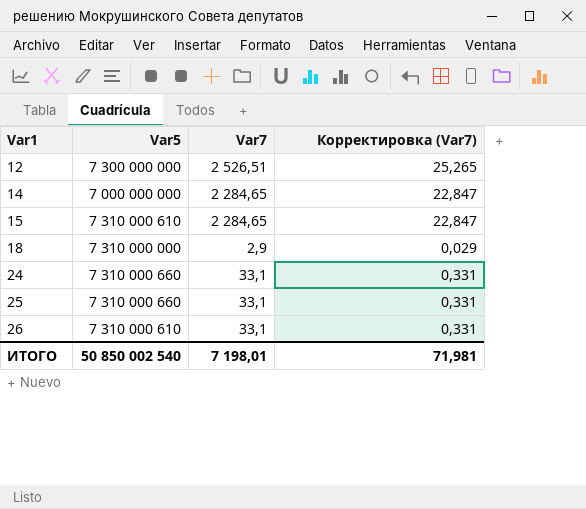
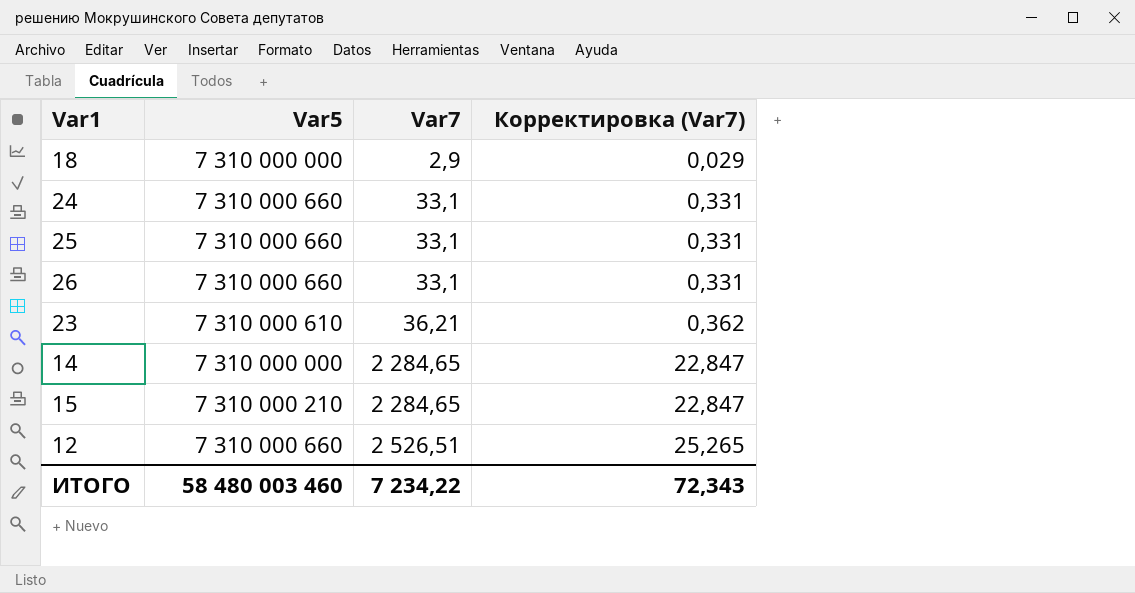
row order: Var1 ascending -> Var7 ascending
26 | Var5: 7 310 000 610 -> 7 310 000 660
row 23: none -> 7 310 000 610 | 36,21 | 0,362
14 | Var5: 7 000 000 000 -> 7 310 000 000
15 | Var5: 7 310 000 610 -> 7 310 000 210
12 | Var5: 7 300 000 000 -> 7 310 000 660
ИТОГО | Var5: 50 850 002 540 -> 58 480 003 460
ИТОГО | Var7: 7 198,01 -> 7 234,22
ИТОГО | Корректировка (Var7): 71,981 -> 72,343

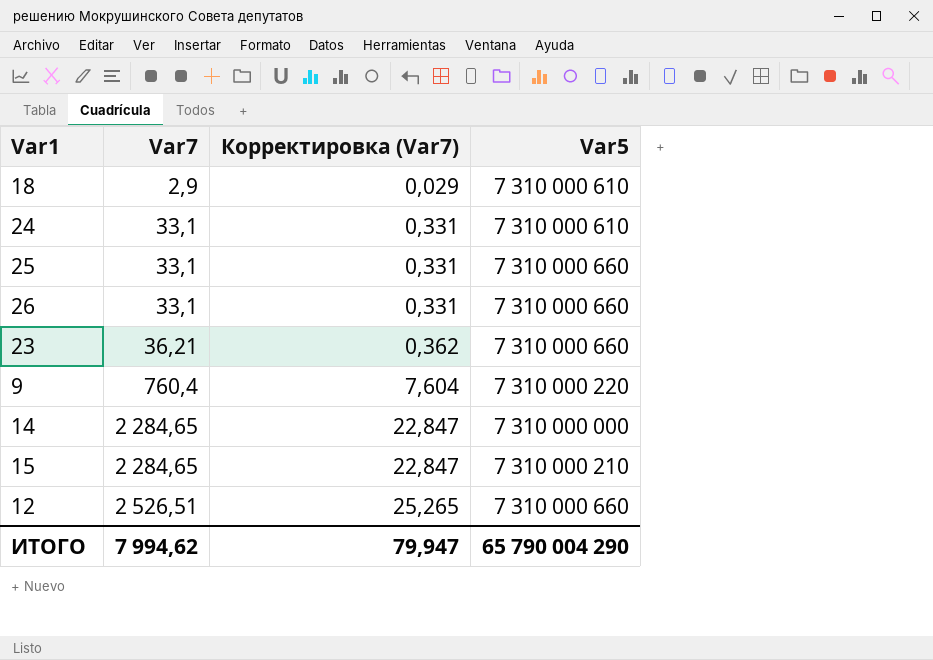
column Var5 | position: 2 -> 4
18 | Var5: 7 310 000 000 -> 7 310 000 610
24 | Var5: 7 310 000 660 -> 7 310 000 610
23 | Var5: 7 310 000 610 -> 7 310 000 660
row 9: none -> 760,4 | 7,604 | 7 310 000 220
ИТОГО | Var7: 7 234,22 -> 7 994,62
ИТОГО | Корректировка (Var7): 72,343 -> 79,947
ИТОГО | Var5: 58 480 003 460 -> 65 790 004 290

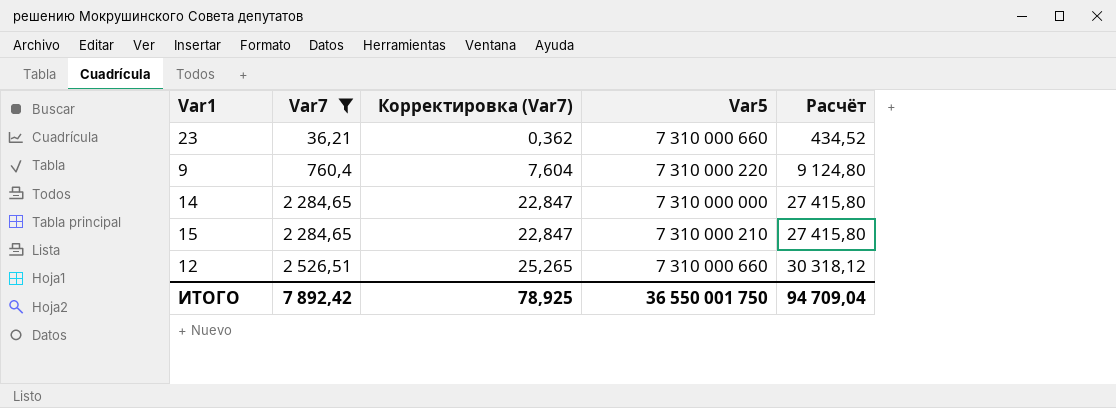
filter: none -> Var7 >= 36,21
column Расчёт | formula: none -> [Var7] * 12
ИТОГО | Var7: 7 994,62 -> 7 892,42
ИТОГО | Корректировка (Var7): 79,947 -> 78,925
ИТОГО | Var5: 65 790 004 290 -> 36 550 001 750

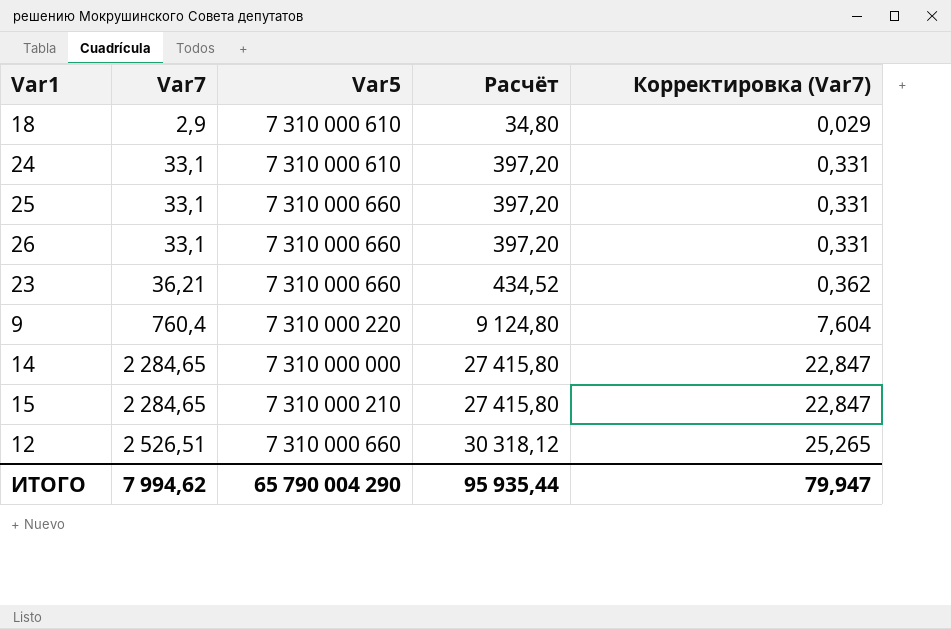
filter: Var7 >= 36,21 -> none
column Корректировка (Var7) | position: 3 -> 5
ИТОГО | Var7: 7 892,42 -> 7 994,62
ИТОГО | Var5: 36 550 001 750 -> 65 790 004 290
ИТОГО | Расчёт: 94 709,04 -> 95 935,44
ИТОГО | Корректировка (Var7): 78,925 -> 79,947

